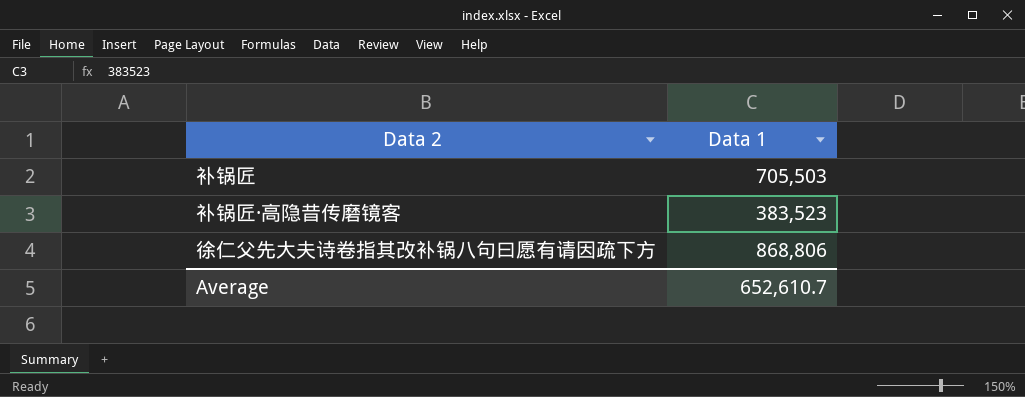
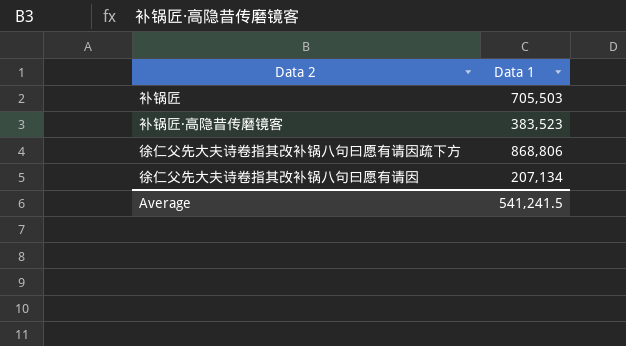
row 徐仁父先大夫诗卷指其改补锅八句曰愿有请因: none -> 207,134
Average | Data 1: 652,610.7 -> 541,241.5

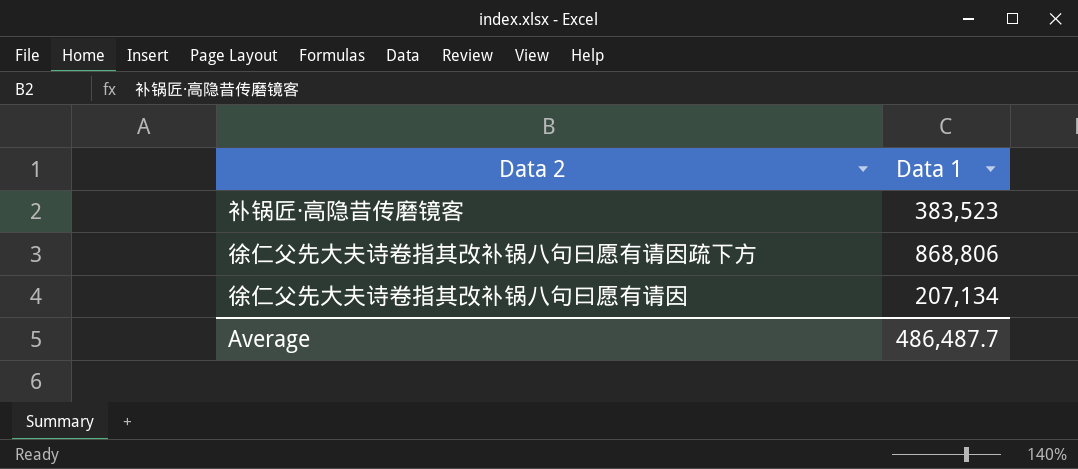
row 补锅匠: 705,503 -> none
Average | Data 1: 541,241.5 -> 486,487.7

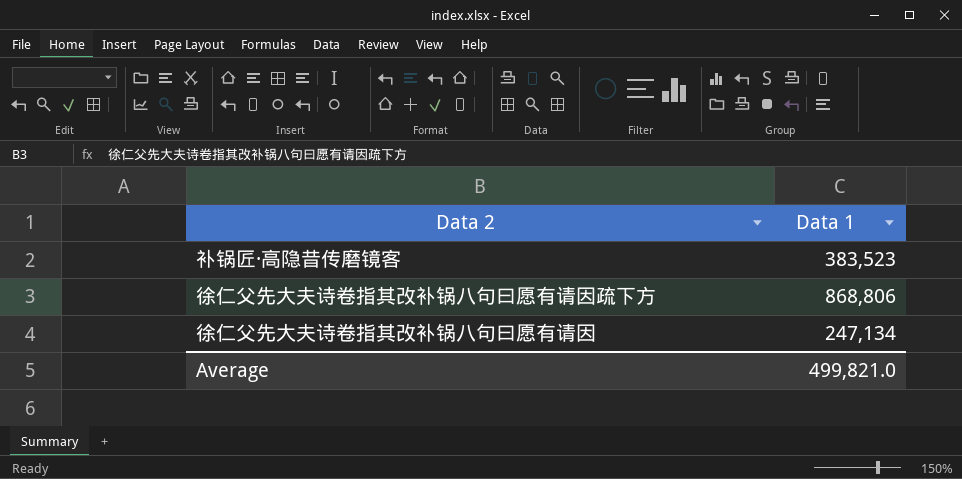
徐仁父先大夫诗卷指其改补锅八句曰愿有请因 | Data 1: 207,134 -> 247,134
Average | Data 1: 486,487.7 -> 499,821.0

